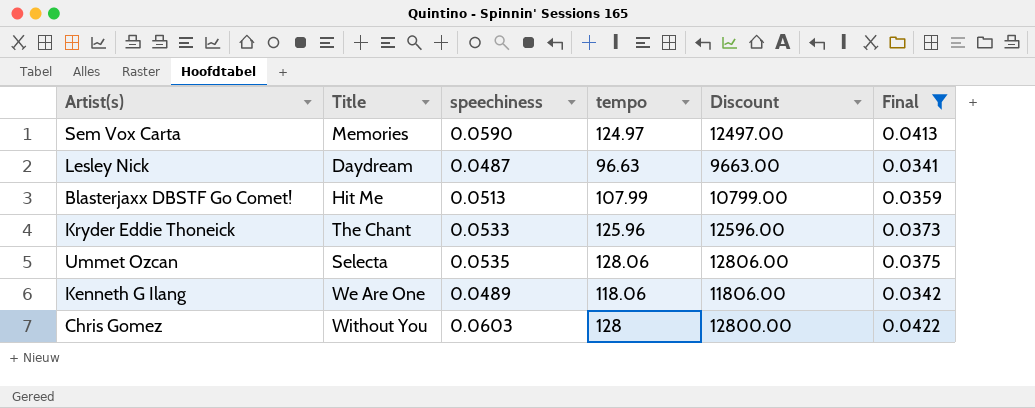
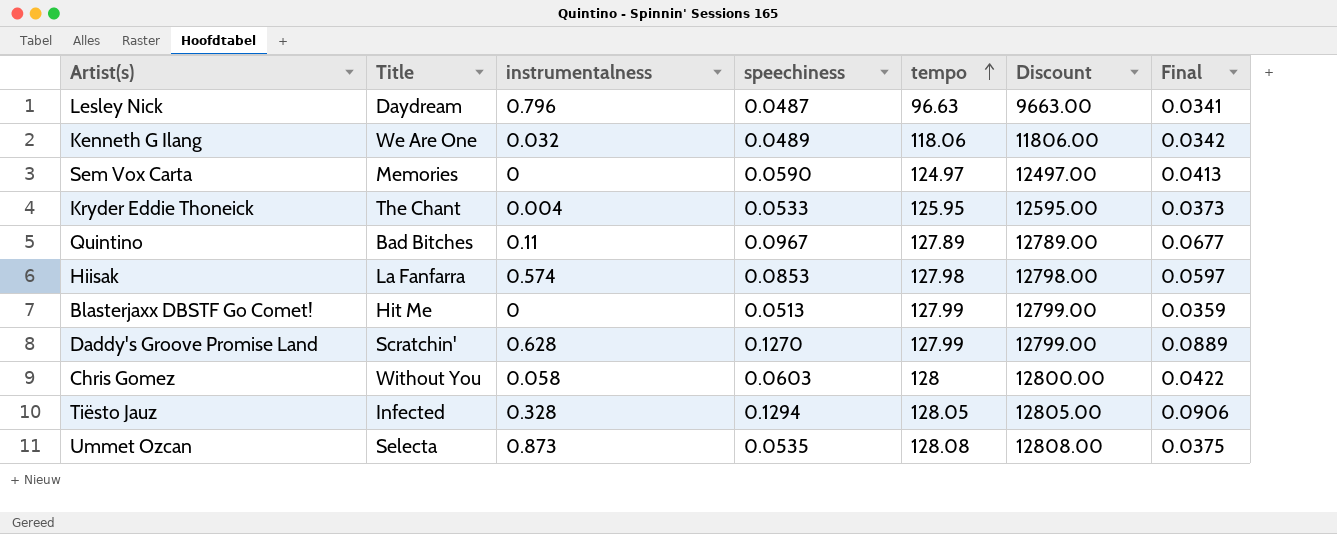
filter: Final <= 0.0422 -> none
row order: none -> tempo ascending
column instrumentalness | position: none -> 3
Kryder Eddie Thoneick | tempo: 125.96 -> 125.95
Kryder Eddie Thoneick | Discount: 12596.00 -> 12595.00
Blasterjaxx DBSTF Go Comet! | tempo: 107.99 -> 127.99
Blasterjaxx DBSTF Go Comet! | Discount: 10799.00 -> 12799.00
Ummet Ozcan | tempo: 128.06 -> 128.08
Ummet Ozcan | Discount: 12806.00 -> 12808.00

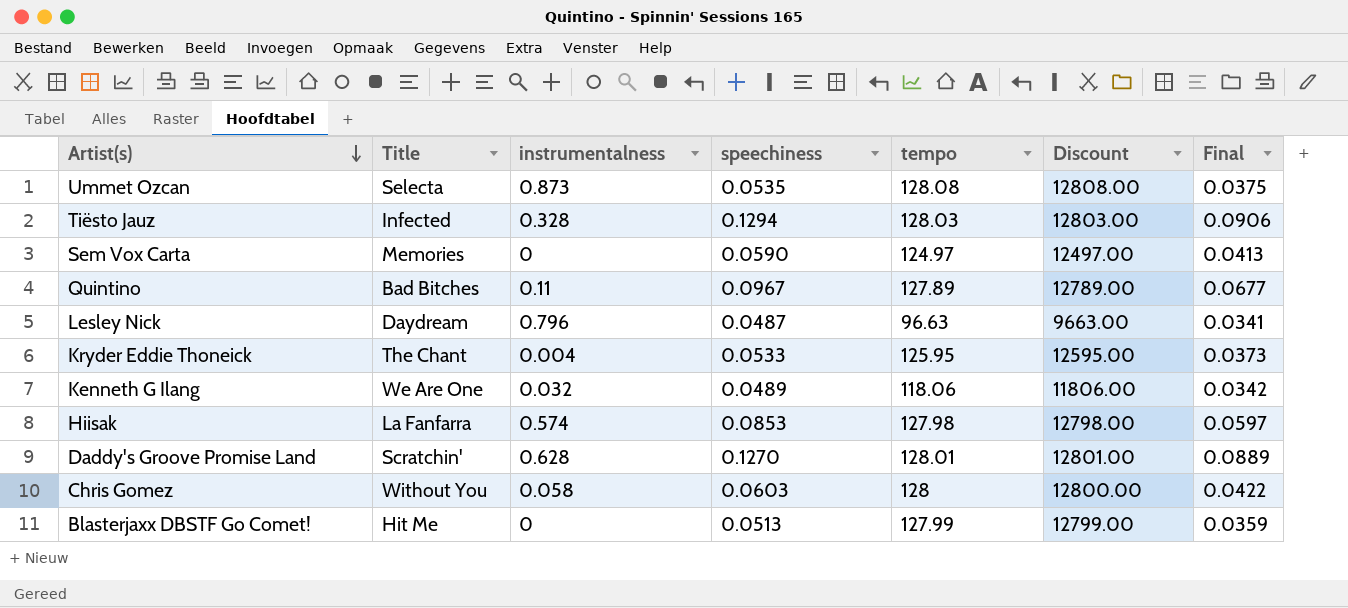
row order: tempo ascending -> Artist(s) descending
Tiësto Jauz | tempo: 128.05 -> 128.03
Tiësto Jauz | Discount: 12805.00 -> 12803.00
Daddy's Groove Promise Land | tempo: 127.99 -> 128.01
Daddy's Groove Promise Land | Discount: 12799.00 -> 12801.00

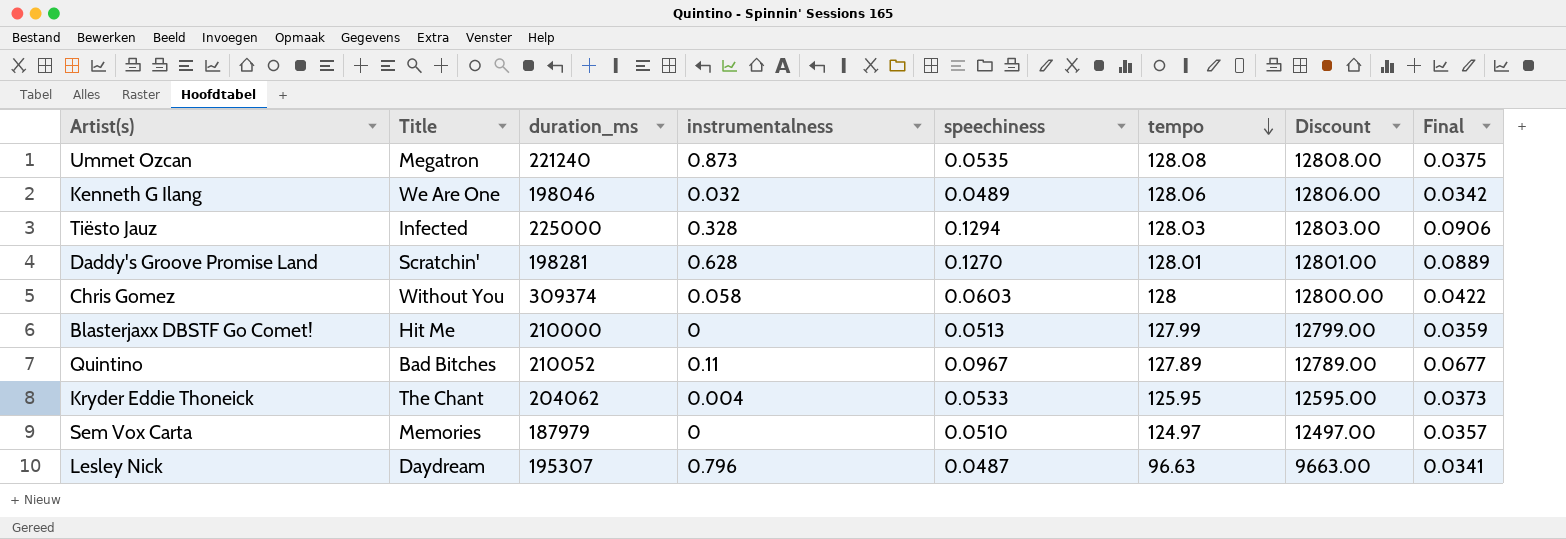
row order: Artist(s) descending -> tempo descending
column duration_ms | position: none -> 3
row Hiisak: La Fanfarra | 0.574 | 0.0853 | 127.98 | 12798.00 | 0.0597 -> none
Ummet Ozcan | Title: Selecta -> Megatron
Kenneth G Ilang | tempo: 118.06 -> 128.06
Kenneth G Ilang | Discount: 11806.00 -> 12806.00
Sem Vox Carta | speechiness: 0.0590 -> 0.0510
Sem Vox Carta | Final: 0.0413 -> 0.0357

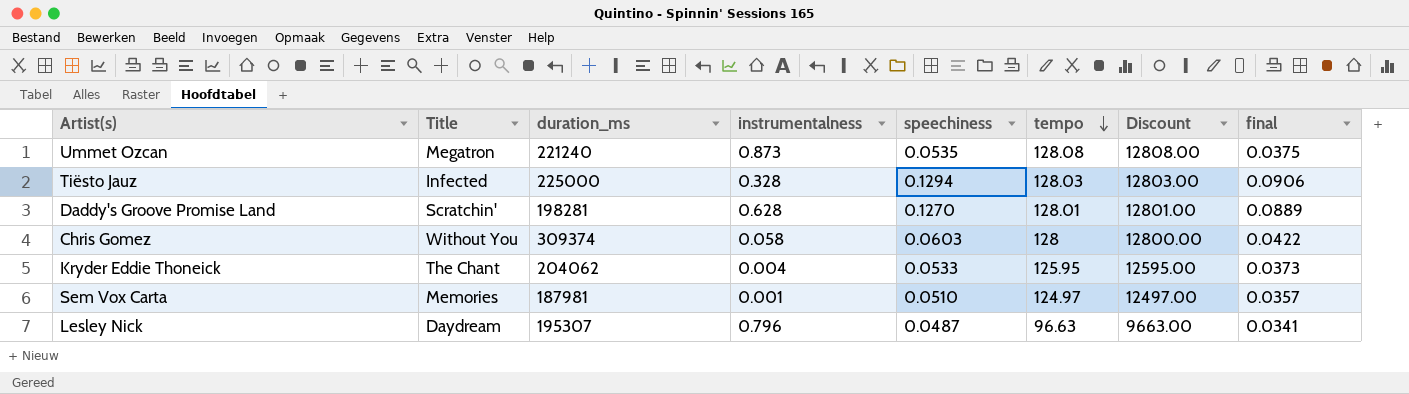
column name: Final -> final
row Kenneth G Ilang: We Are One | 198046 | 0.032 | 0.0489 | 128.06 | 12806.00 | 0.0342 -> none
row Blasterjaxx DBSTF Go Comet!: Hit Me | 210000 | 0 | 0.0513 | 127.99 | 12799.00 | 0.0359 -> none
row Quintino: Bad Bitches | 210052 | 0.11 | 0.0967 | 127.89 | 12789.00 | 0.0677 -> none
Sem Vox Carta | duration_ms: 187979 -> 187981
Sem Vox Carta | instrumentalness: 0 -> 0.001

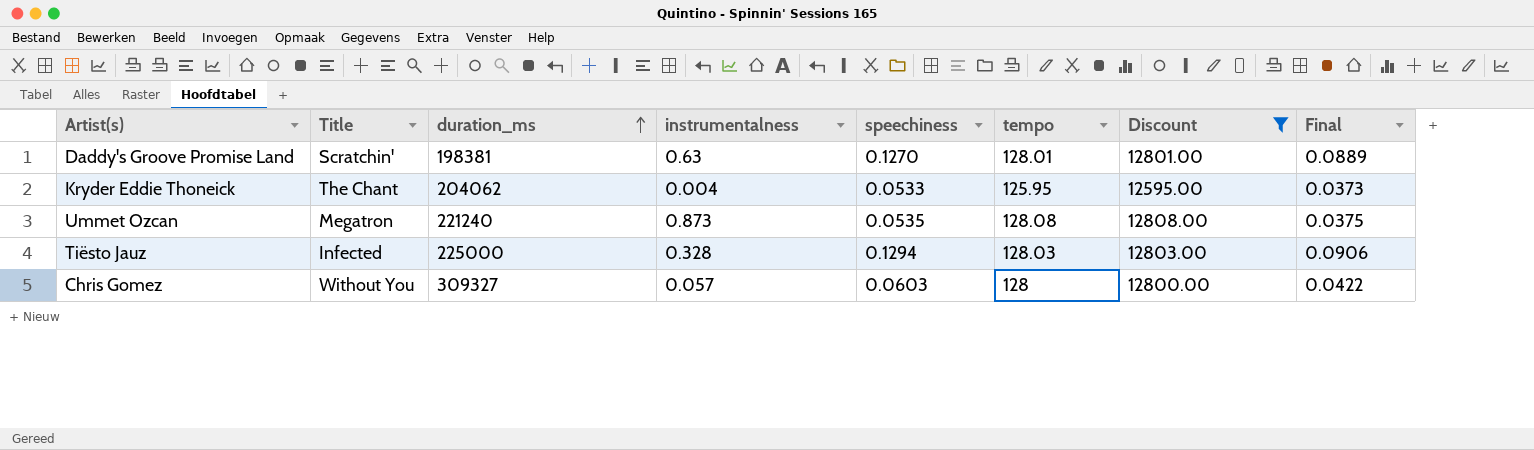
filter: none -> Discount >= 12595.00
row order: tempo descending -> duration_ms ascending
column name: final -> Final
Daddy's Groove Promise Land | duration_ms: 198281 -> 198381
Daddy's Groove Promise Land | instrumentalness: 0.628 -> 0.63
Chris Gomez | duration_ms: 309374 -> 309327
Chris Gomez | instrumentalness: 0.058 -> 0.057

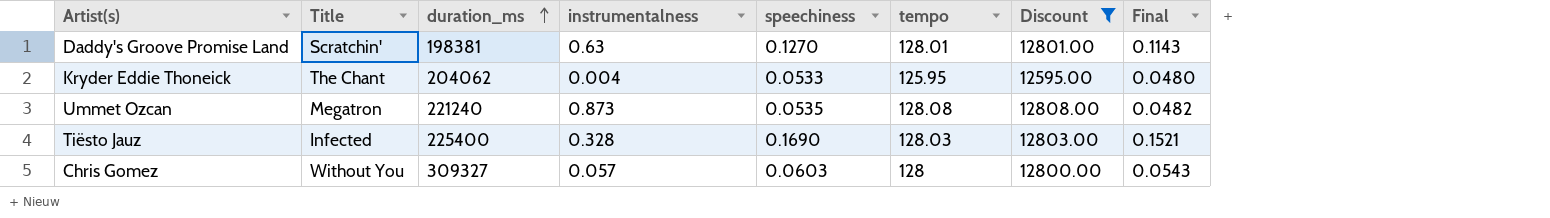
column Final | formula: [speechiness] * 0.7 -> [speechiness] * 0.9
Tiësto Jauz | duration_ms: 225000 -> 225400
Tiësto Jauz | speechiness: 0.1294 -> 0.1690

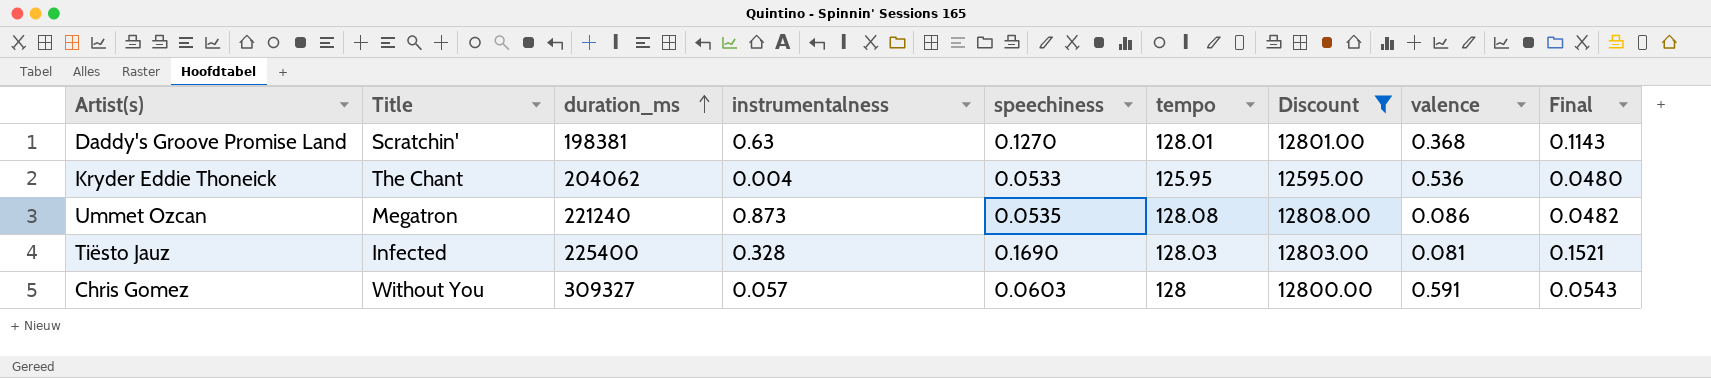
column valence | position: none -> 8

